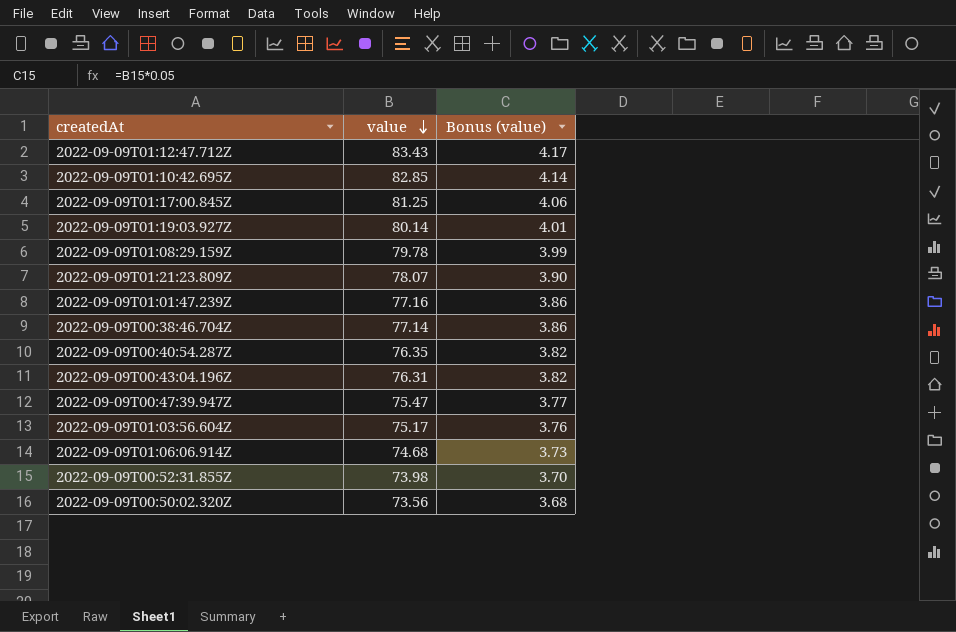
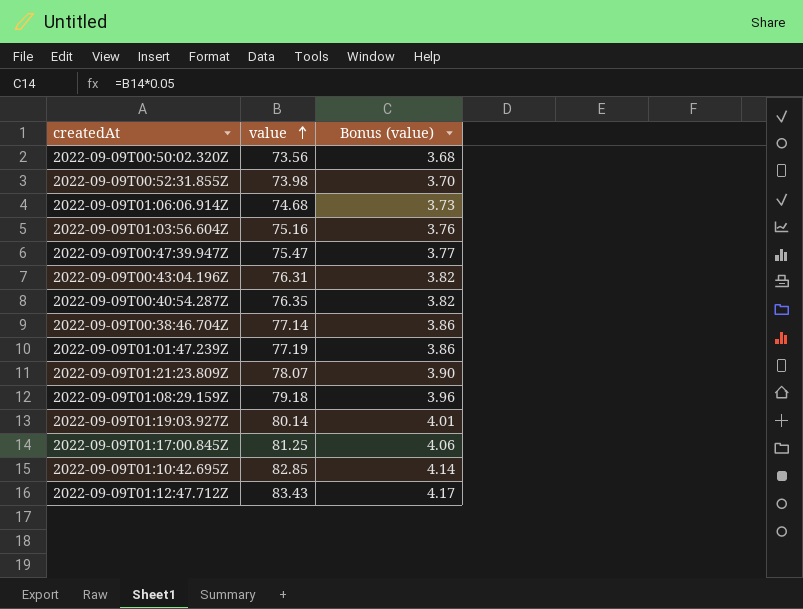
row order: value descending -> value ascending
2022-09-09T01:03:56.604Z | value: 75.17 -> 75.16
2022-09-09T01:01:47.239Z | value: 77.16 -> 77.19
2022-09-09T01:08:29.159Z | value: 79.78 -> 79.18
2022-09-09T01:08:29.159Z | Bonus (value): 3.99 -> 3.96

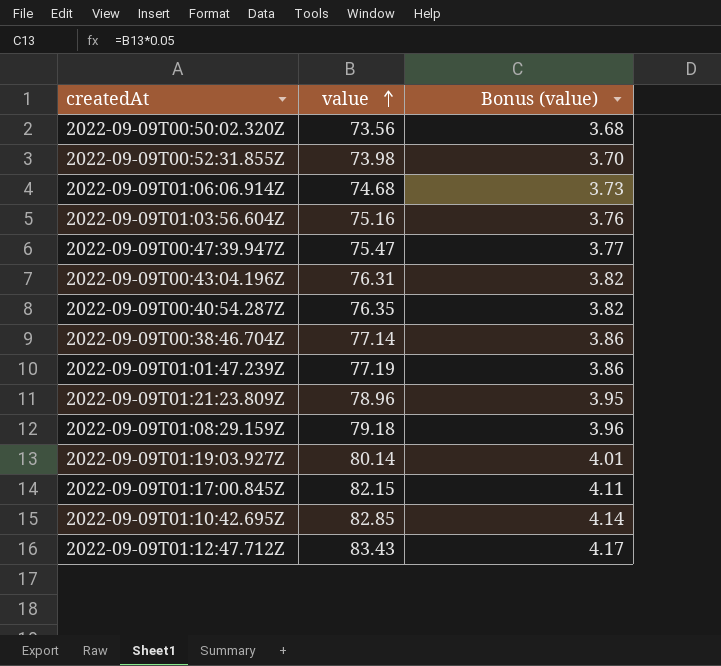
2022-09-09T01:21:23.809Z | value: 78.07 -> 78.96
2022-09-09T01:21:23.809Z | Bonus (value): 3.90 -> 3.95
2022-09-09T01:17:00.845Z | value: 81.25 -> 82.15
2022-09-09T01:17:00.845Z | Bonus (value): 4.06 -> 4.11

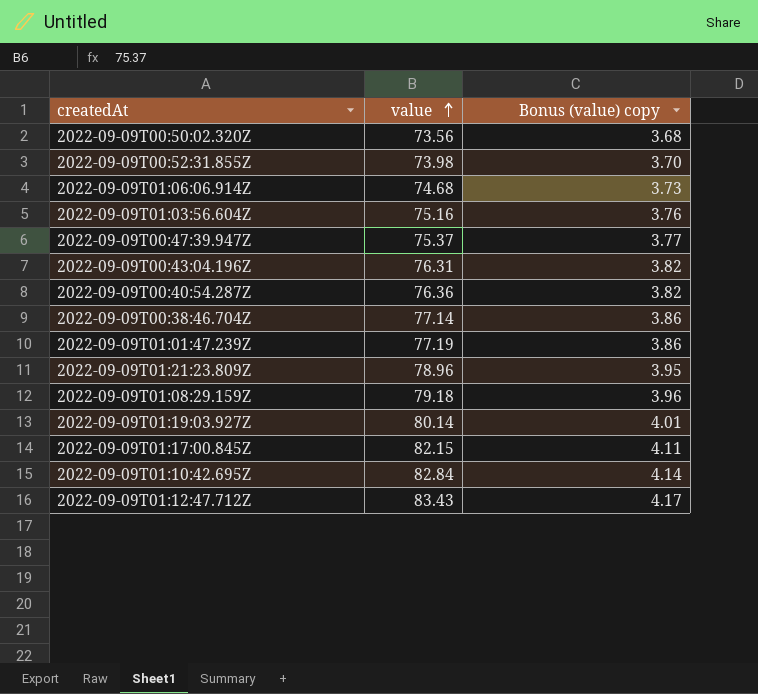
column name: Bonus (value) -> Bonus (value) copy
2022-09-09T00:47:39.947Z | value: 75.47 -> 75.37
2022-09-09T00:40:54.287Z | value: 76.35 -> 76.36
2022-09-09T01:10:42.695Z | value: 82.85 -> 82.84

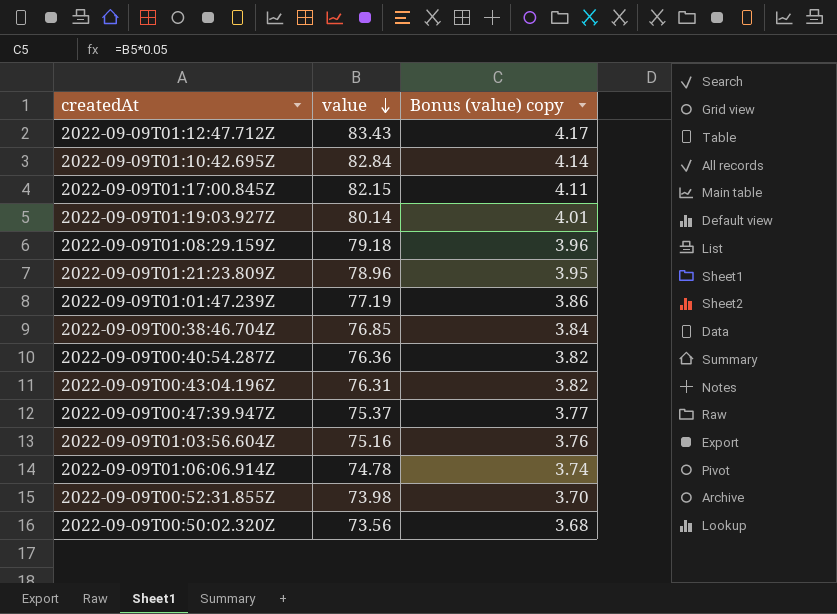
row order: value ascending -> value descending
2022-09-09T00:38:46.704Z | value: 77.14 -> 76.85
2022-09-09T00:38:46.704Z | Bonus (value) copy: 3.86 -> 3.84
2022-09-09T01:06:06.914Z | value: 74.68 -> 74.78
2022-09-09T01:06:06.914Z | Bonus (value) copy: 3.73 -> 3.74

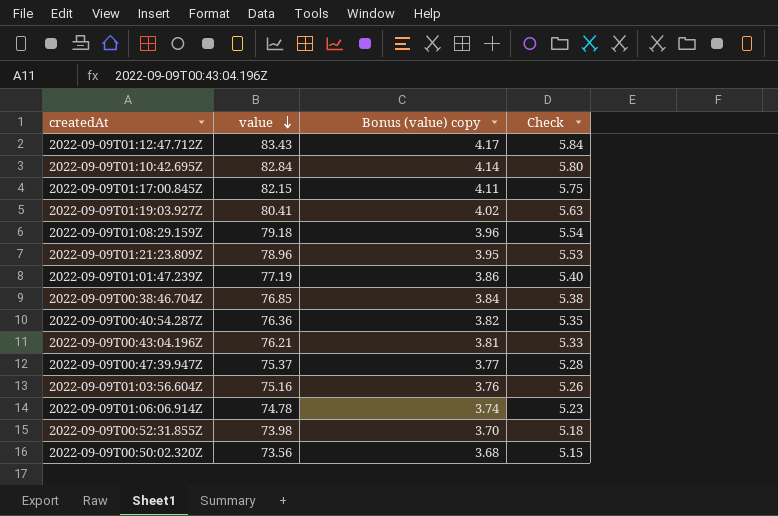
column Check | formula: none -> [value] * 0.07
2022-09-09T01:19:03.927Z | value: 80.14 -> 80.41
2022-09-09T01:19:03.927Z | Bonus (value) copy: 4.01 -> 4.02
2022-09-09T00:43:04.196Z | value: 76.31 -> 76.21
2022-09-09T00:43:04.196Z | Bonus (value) copy: 3.82 -> 3.81

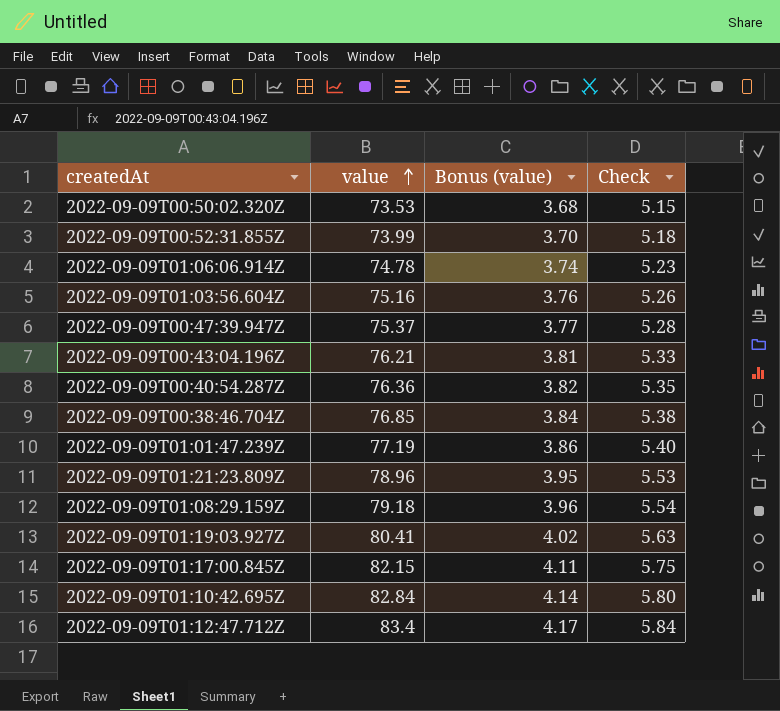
row order: value descending -> value ascending
column name: Bonus (value) copy -> Bonus (value)
2022-09-09T00:50:02.320Z | value: 73.56 -> 73.53
2022-09-09T00:52:31.855Z | value: 73.98 -> 73.99
2022-09-09T01:12:47.712Z | value: 83.43 -> 83.4

